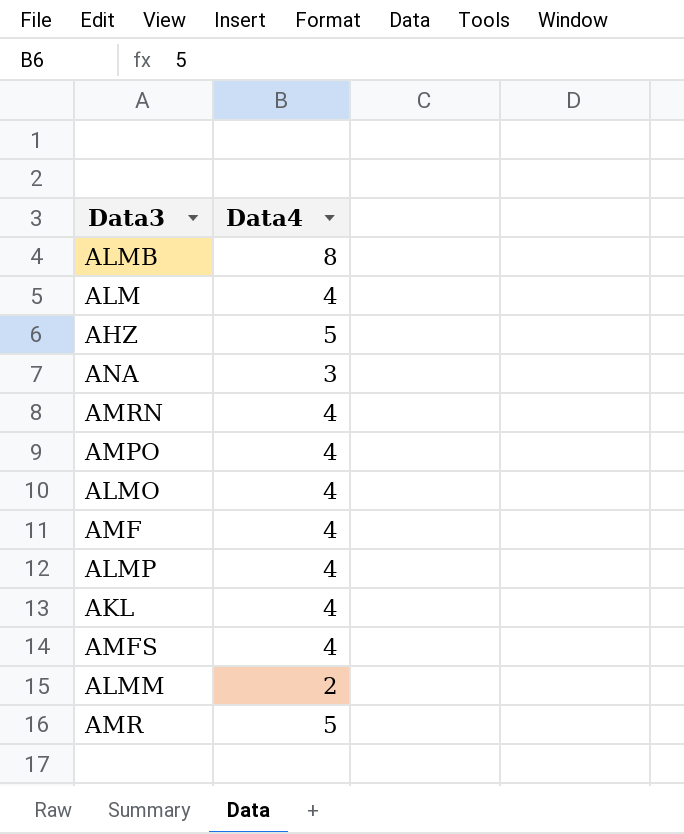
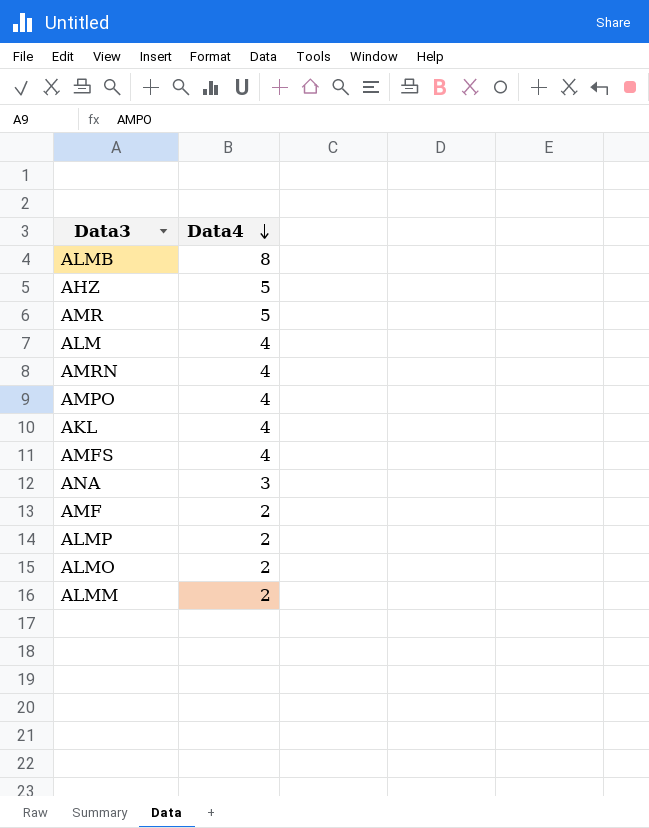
row order: none -> Data4 descending
AMF | Data4: 4 -> 2
ALMP | Data4: 4 -> 2
ALMO | Data4: 4 -> 2

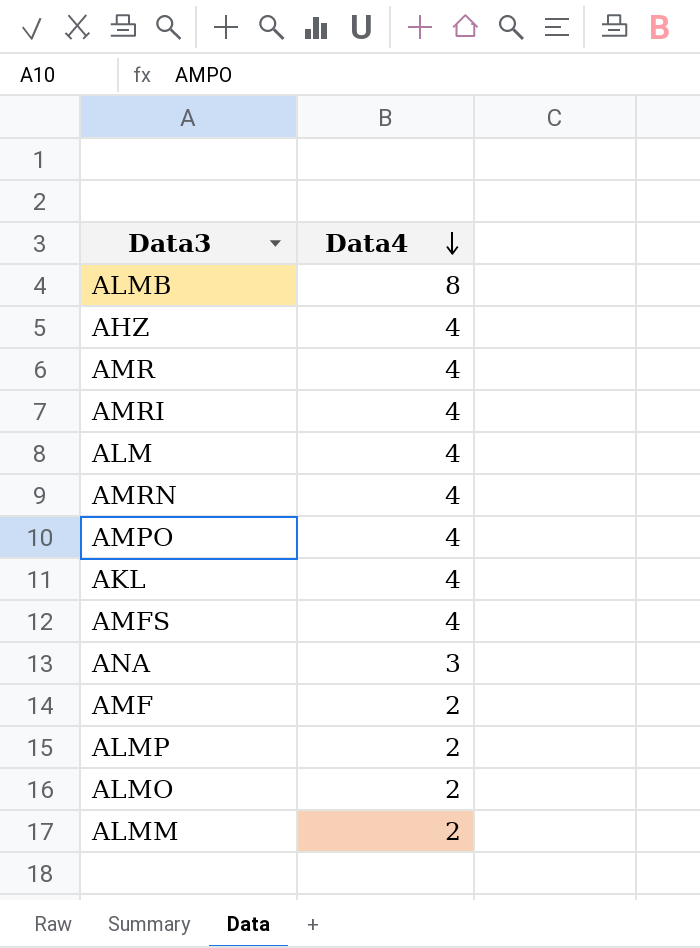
AHZ | Data4: 5 -> 4
AMR | Data4: 5 -> 4
row AMRI: none -> 4

